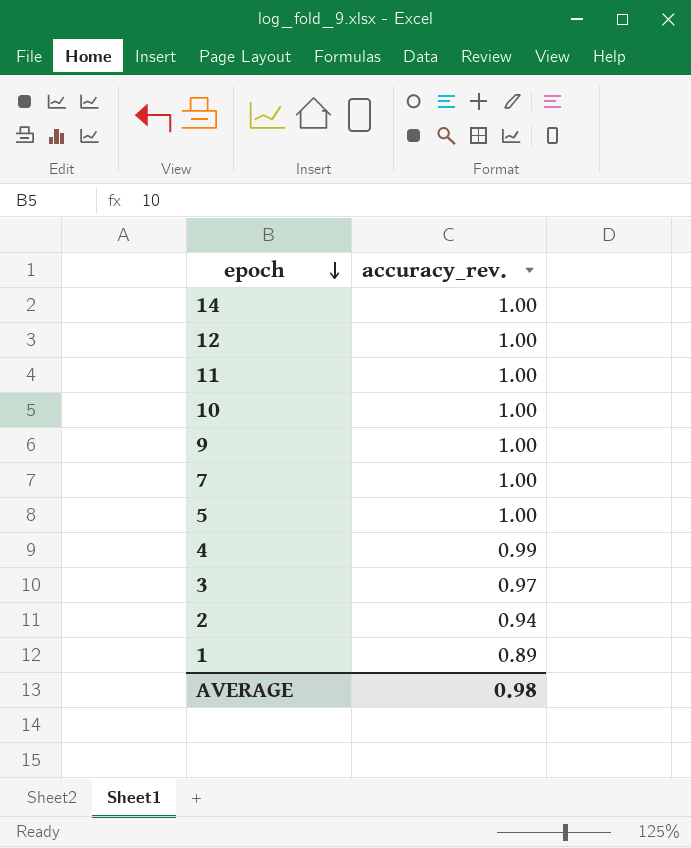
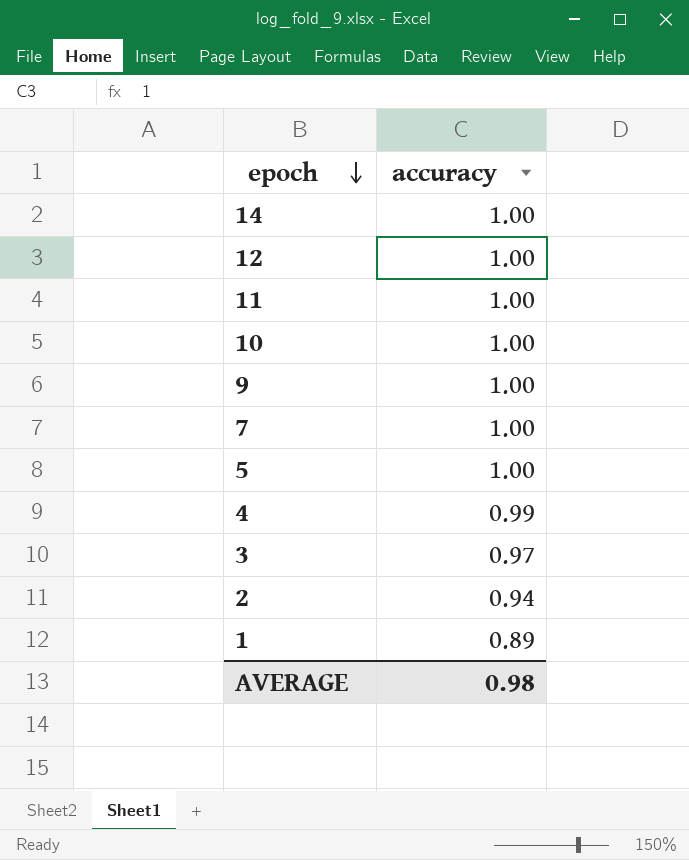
column name: accuracy_rev. -> accuracy

